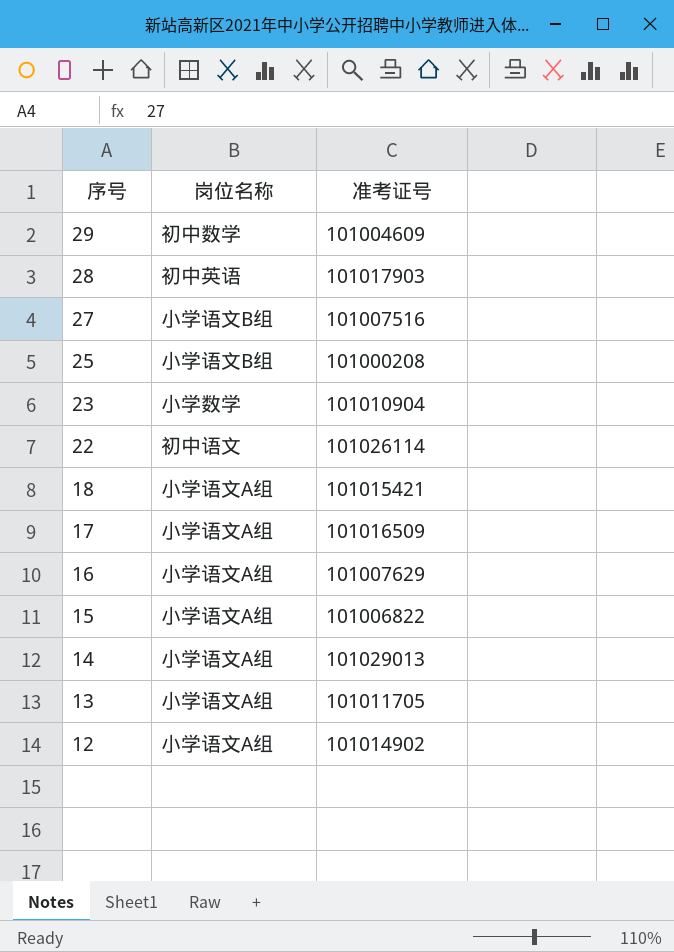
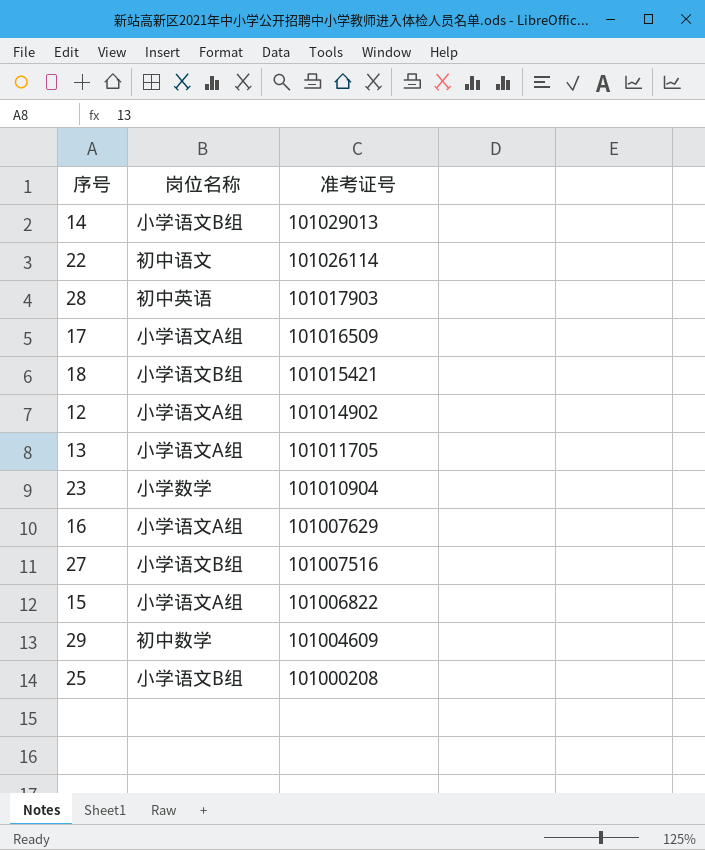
row order: 序号 descending -> 准考证号 descending
14 | 岗位名称: 小学语文A组 -> 小学语文B组
18 | 岗位名称: 小学语文A组 -> 小学语文B组

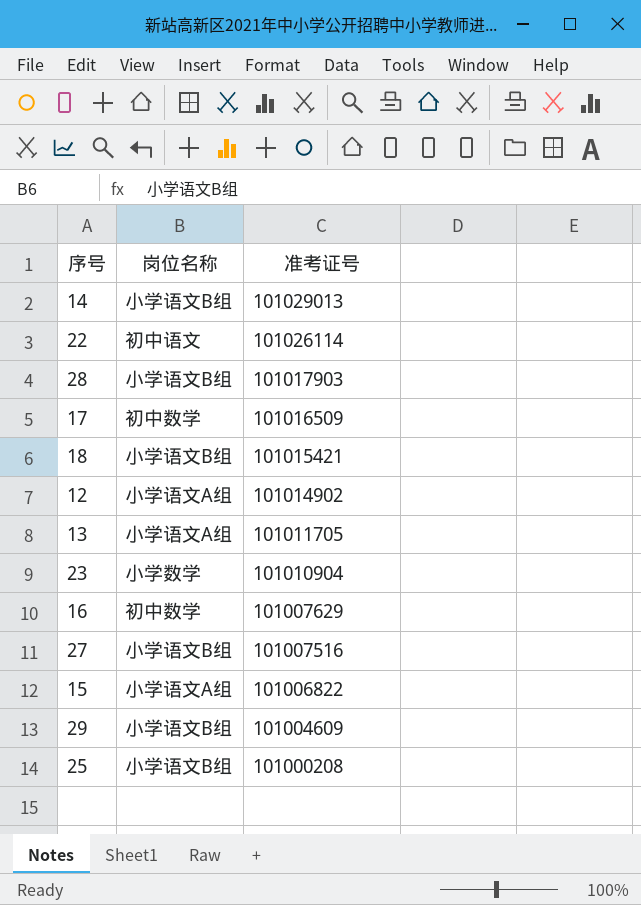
28 | 岗位名称: 初中英语 -> 小学语文B组
17 | 岗位名称: 小学语文A组 -> 初中数学
16 | 岗位名称: 小学语文A组 -> 初中数学
29 | 岗位名称: 初中数学 -> 小学语文B组

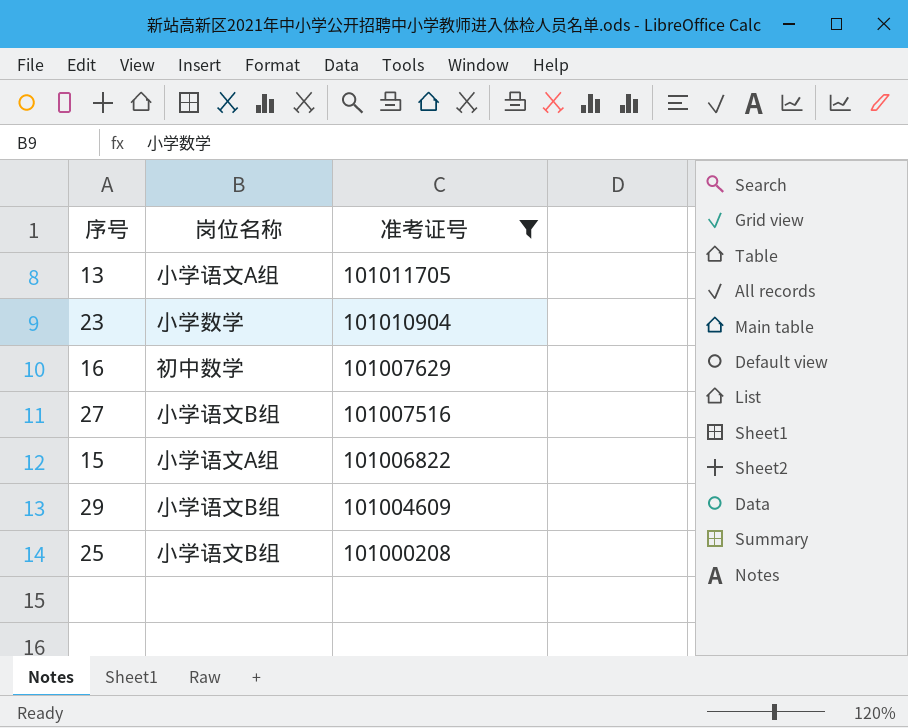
filter: none -> 准考证号 <= 101011705

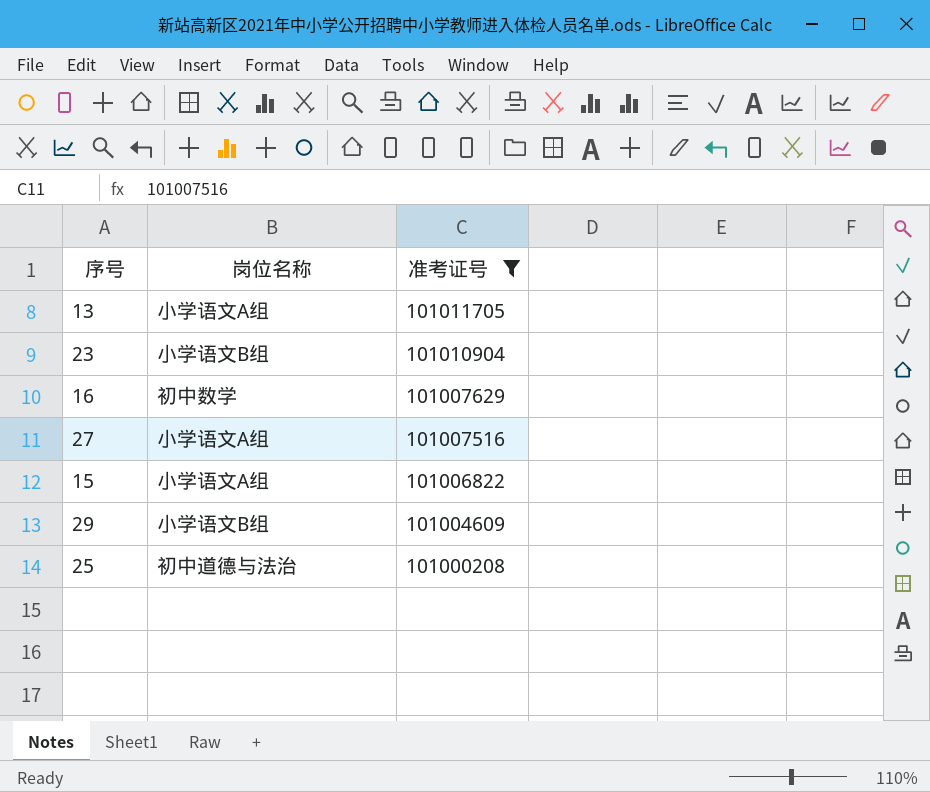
23 | 岗位名称: 小学数学 -> 小学语文B组
27 | 岗位名称: 小学语文B组 -> 小学语文A组
25 | 岗位名称: 小学语文B组 -> 初中道德与法治

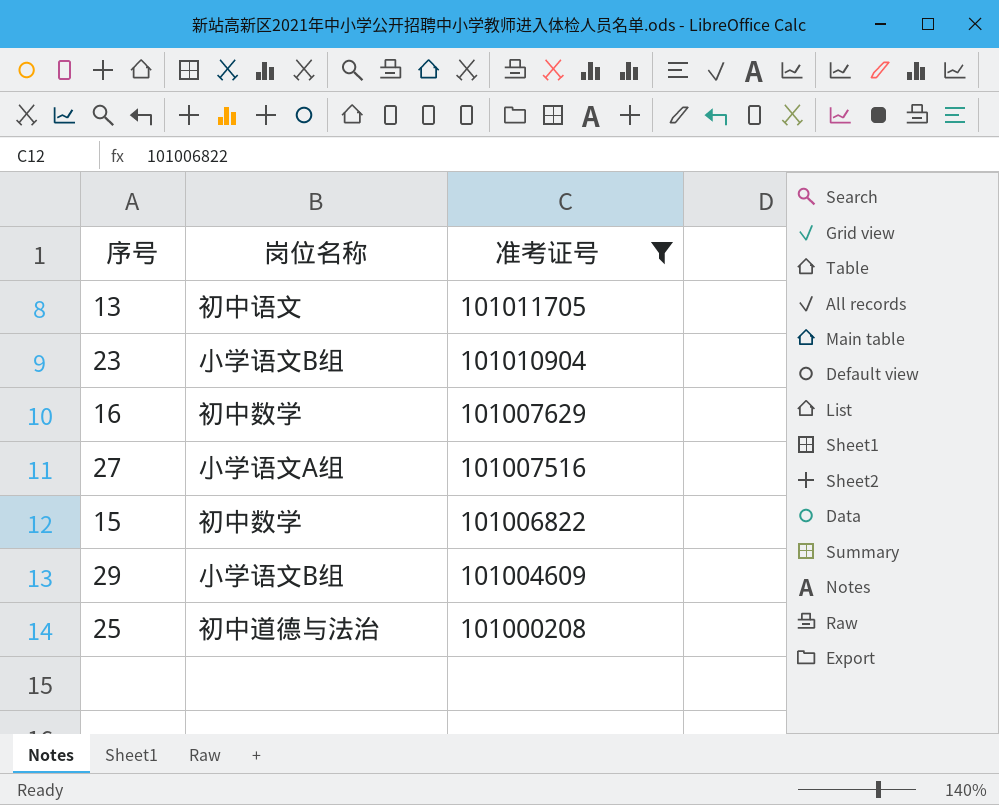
13 | 岗位名称: 小学语文A组 -> 初中语文
15 | 岗位名称: 小学语文A组 -> 初中数学

